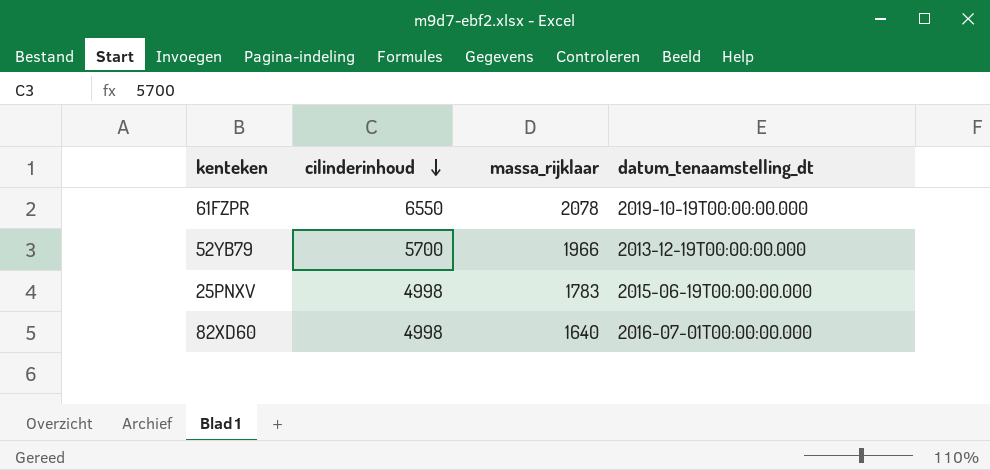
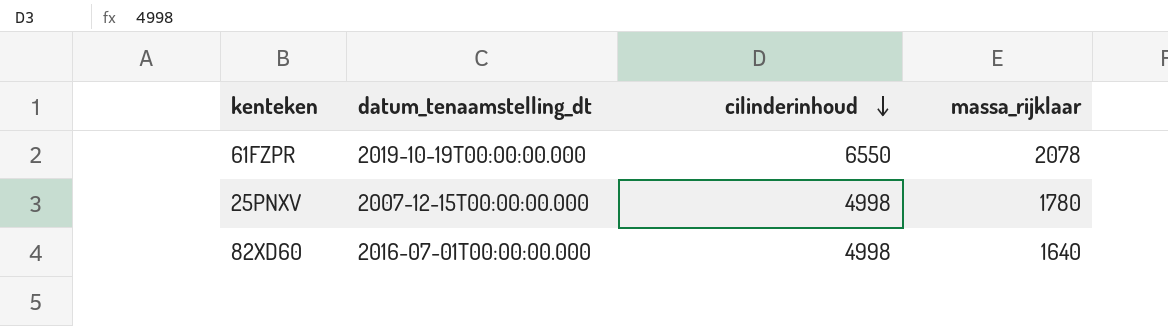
column datum_tenaamstelling_dt | position: 4 -> 2
row 52YB79: 5700 | 1966 | 2013-12-19T00:00:00.000 -> none
25PNXV | datum_tenaamstelling_dt: 2015-06-19T00:00:00.000 -> 2007-12-15T00:00:00.000
25PNXV | massa_rijklaar: 1783 -> 1780

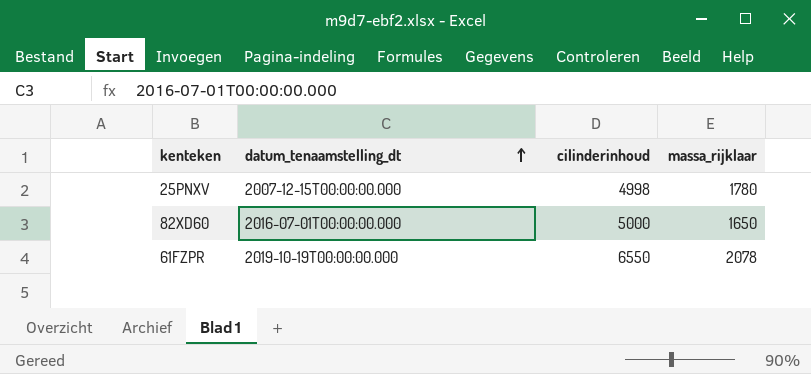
row order: cilinderinhoud descending -> datum_tenaamstelling_dt ascending
82XD60 | cilinderinhoud: 4998 -> 5000
82XD60 | massa_rijklaar: 1640 -> 1650

